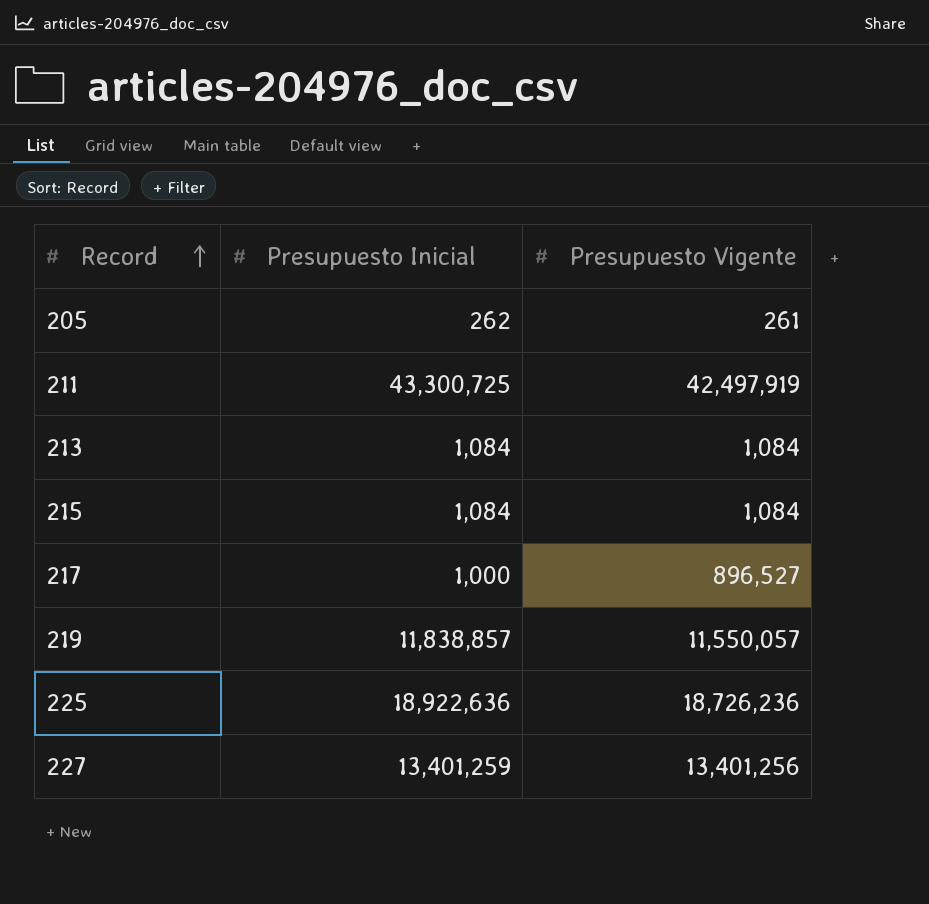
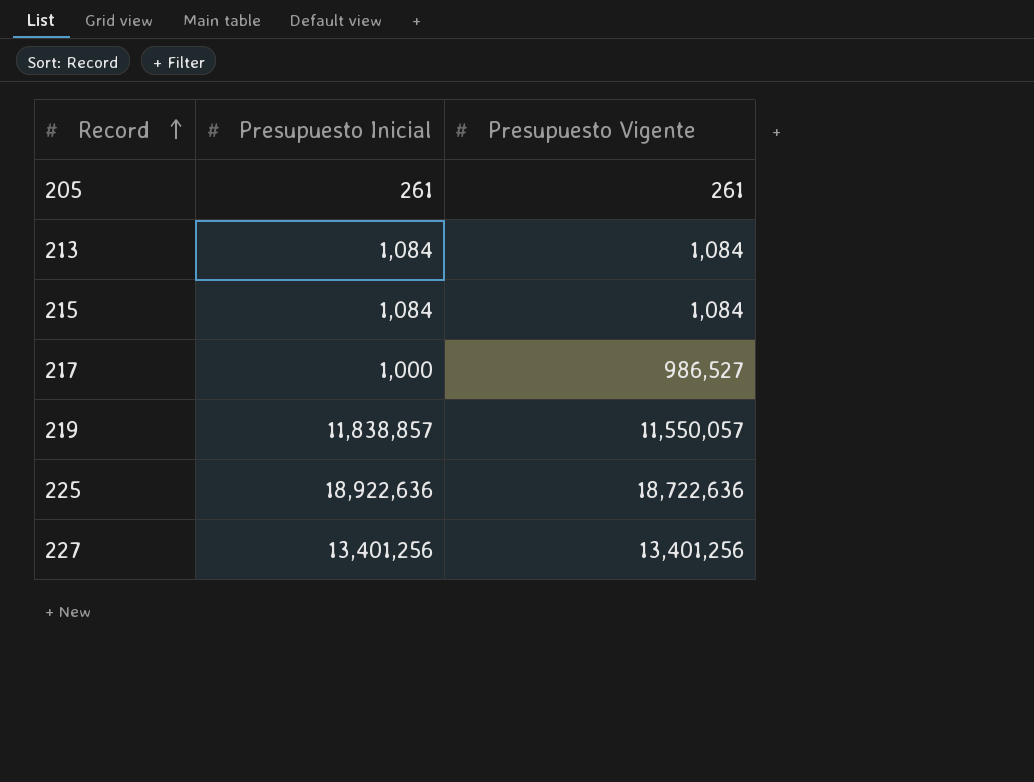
row 211: 43,300,725 | 42,497,919 -> none
205 | Presupuesto Inicial: 262 -> 261
217 | Presupuesto Vigente: 896,527 -> 986,527
225 | Presupuesto Vigente: 18,726,236 -> 18,722,636
227 | Presupuesto Inicial: 13,401,259 -> 13,401,256

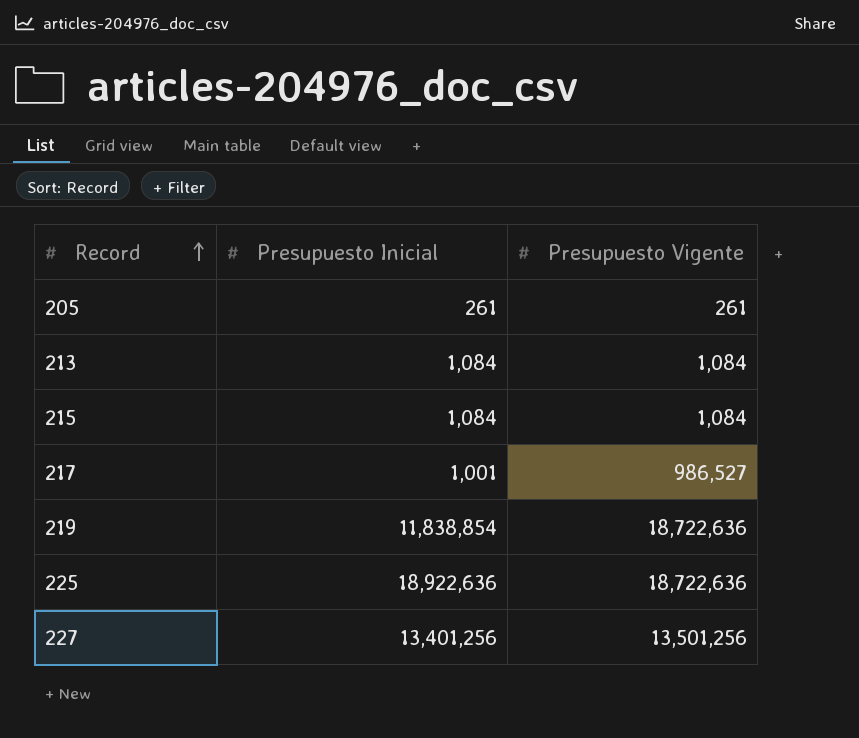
217 | Presupuesto Inicial: 1,000 -> 1,001
219 | Presupuesto Inicial: 11,838,857 -> 11,838,854
219 | Presupuesto Vigente: 11,550,057 -> 18,722,636
227 | Presupuesto Vigente: 13,401,256 -> 13,501,256

